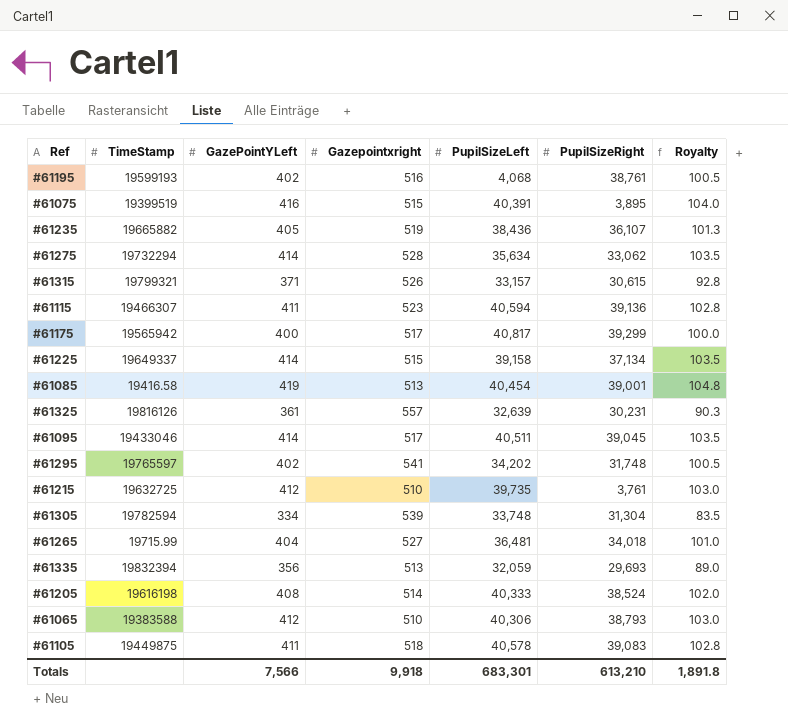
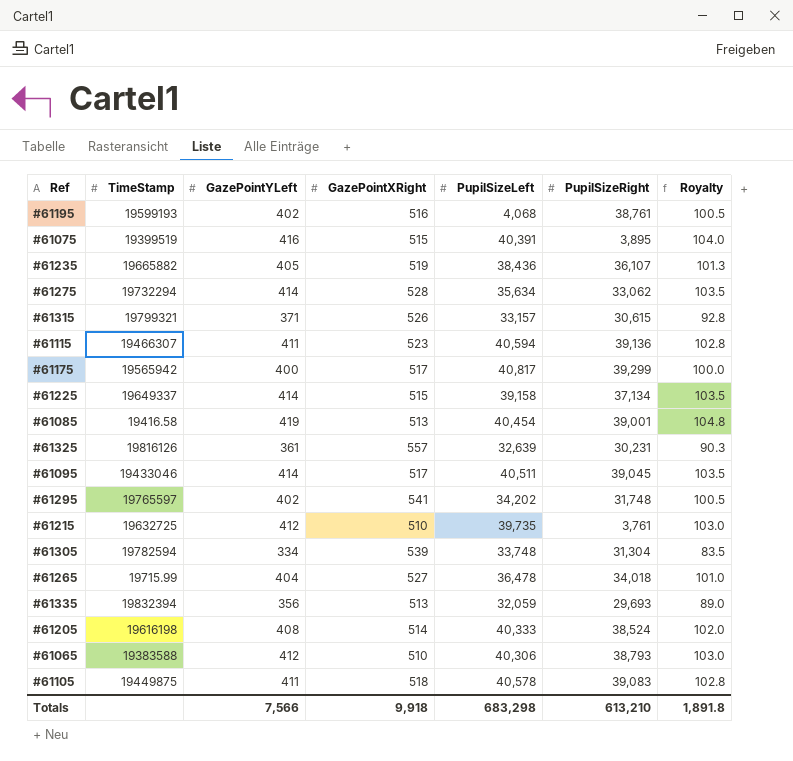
column name: Gazepointxright -> GazePointXRight
#61265 | PupilSizeLeft: 36,481 -> 36,478
Totals | PupilSizeLeft: 683,301 -> 683,298

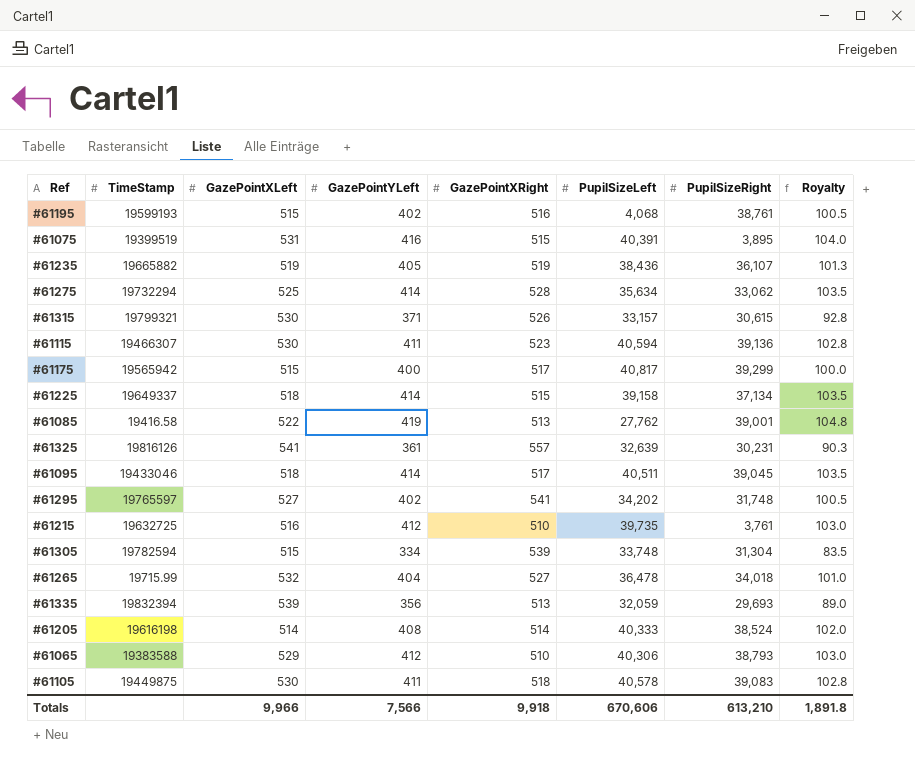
column GazePointXLeft | position: none -> 3
#61085 | PupilSizeLeft: 40,454 -> 27,762
Totals | PupilSizeLeft: 683,298 -> 670,606

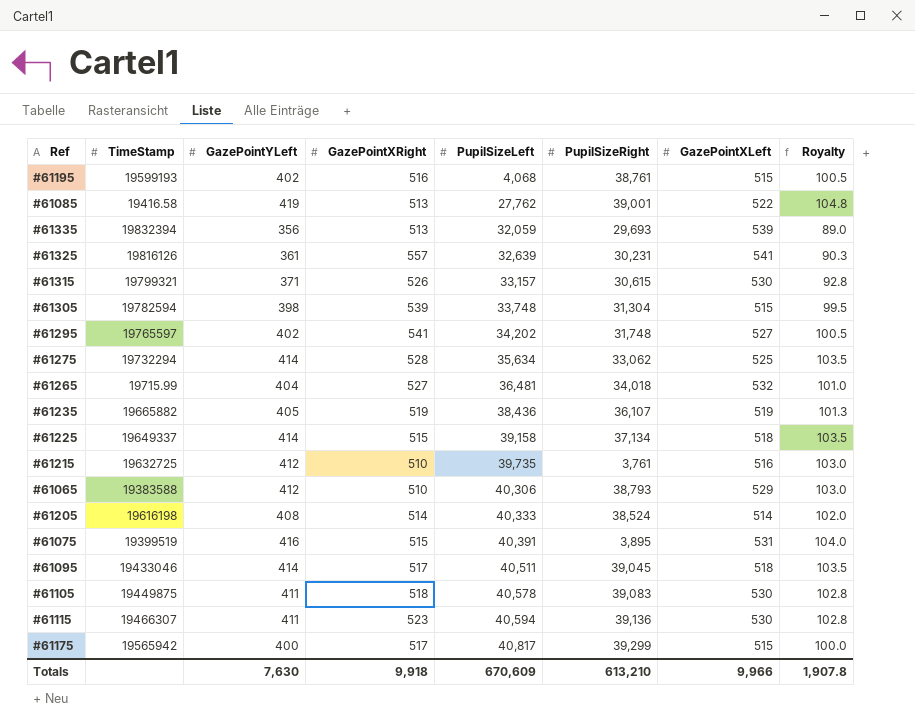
row order: none -> PupilSizeLeft ascending
column GazePointXLeft | position: 3 -> 7
#61305 | GazePointYLeft: 334 -> 398
#61305 | Royalty: 83.5 -> 99.5
#61265 | PupilSizeLeft: 36,478 -> 36,481
Totals | GazePointYLeft: 7,566 -> 7,630
Totals | PupilSizeLeft: 670,606 -> 670,609
Totals | Royalty: 1,891.8 -> 1,907.8

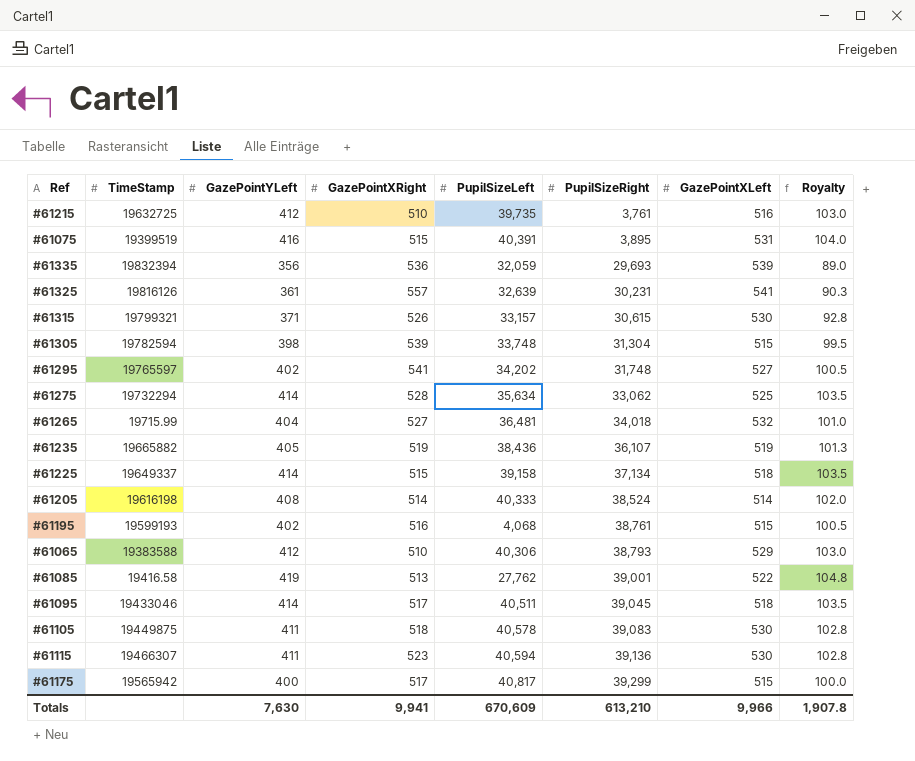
row order: PupilSizeLeft ascending -> PupilSizeRight ascending
#61335 | GazePointXRight: 513 -> 536
Totals | GazePointXRight: 9,918 -> 9,941

